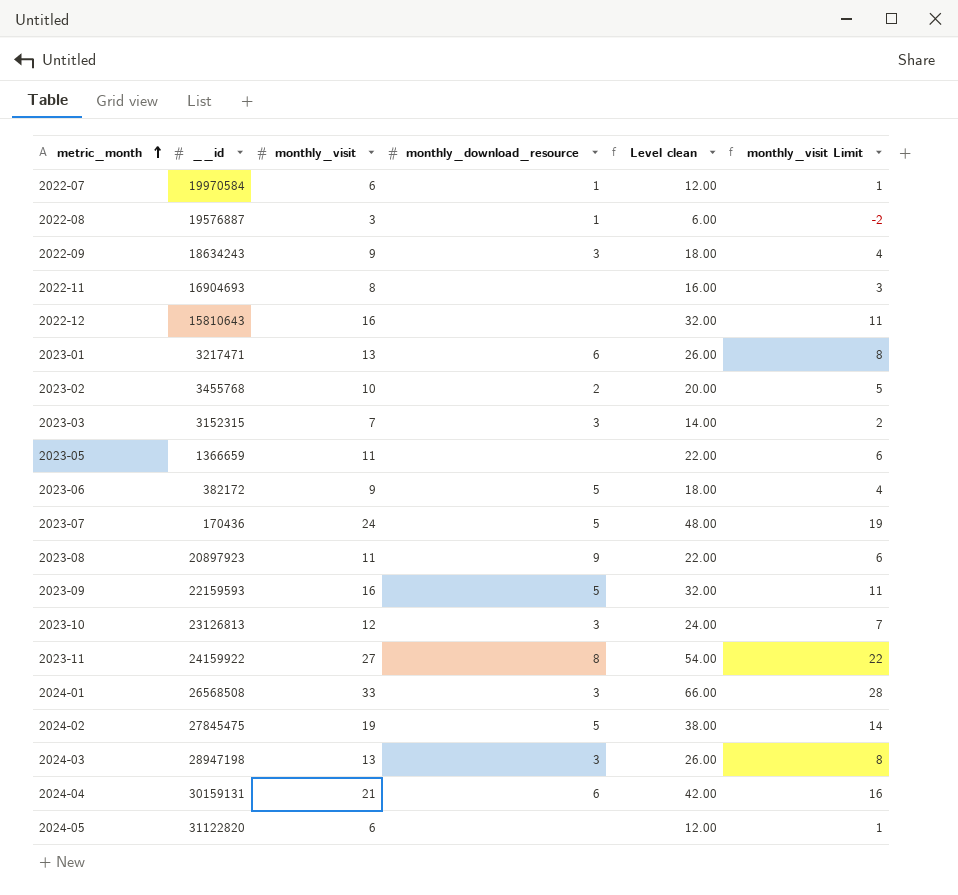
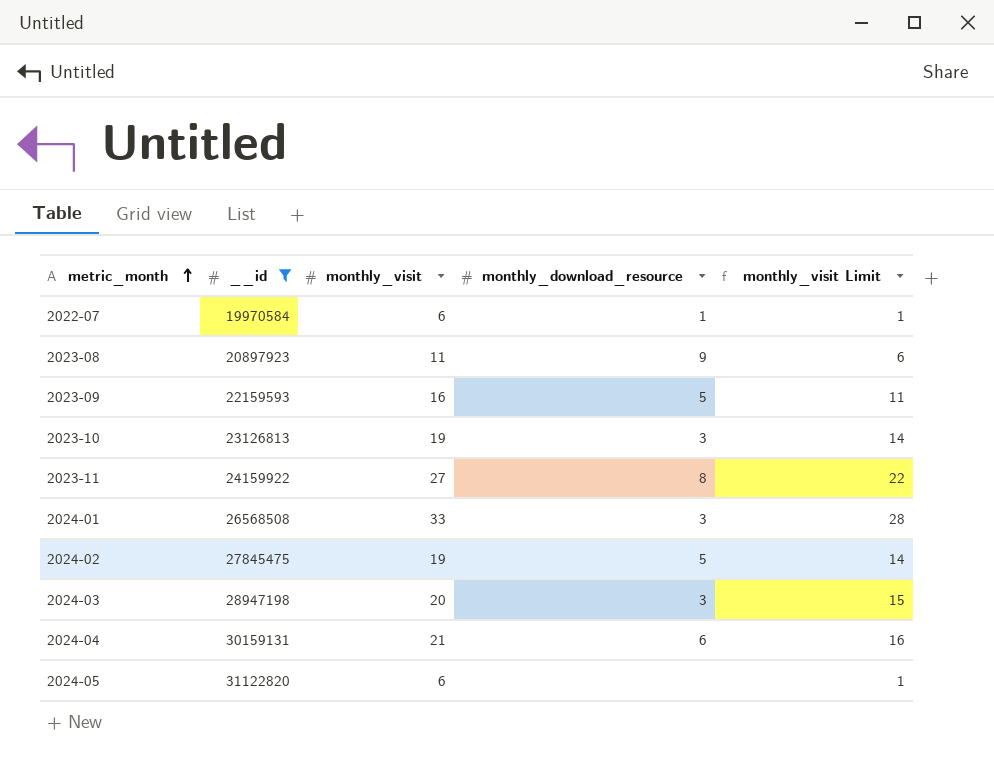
filter: none -> __id >= 19970584
column Level clean | formula: [monthly_visit] * 2 -> none
2023-10 | monthly_visit: 12 -> 19
2023-10 | monthly_visit Limit: 7 -> 14
2024-03 | monthly_visit: 13 -> 20
2024-03 | monthly_visit Limit: 8 -> 15

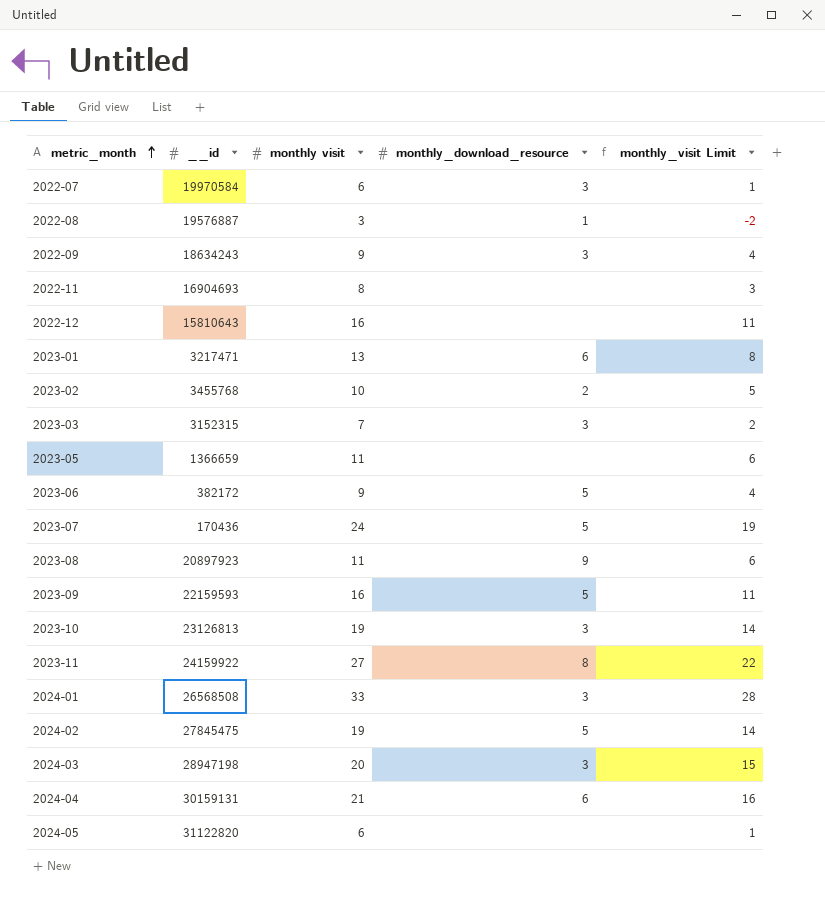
filter: __id >= 19970584 -> none
column name: monthly_visit -> monthly visit
2022-07 | monthly_download_resource: 1 -> 3

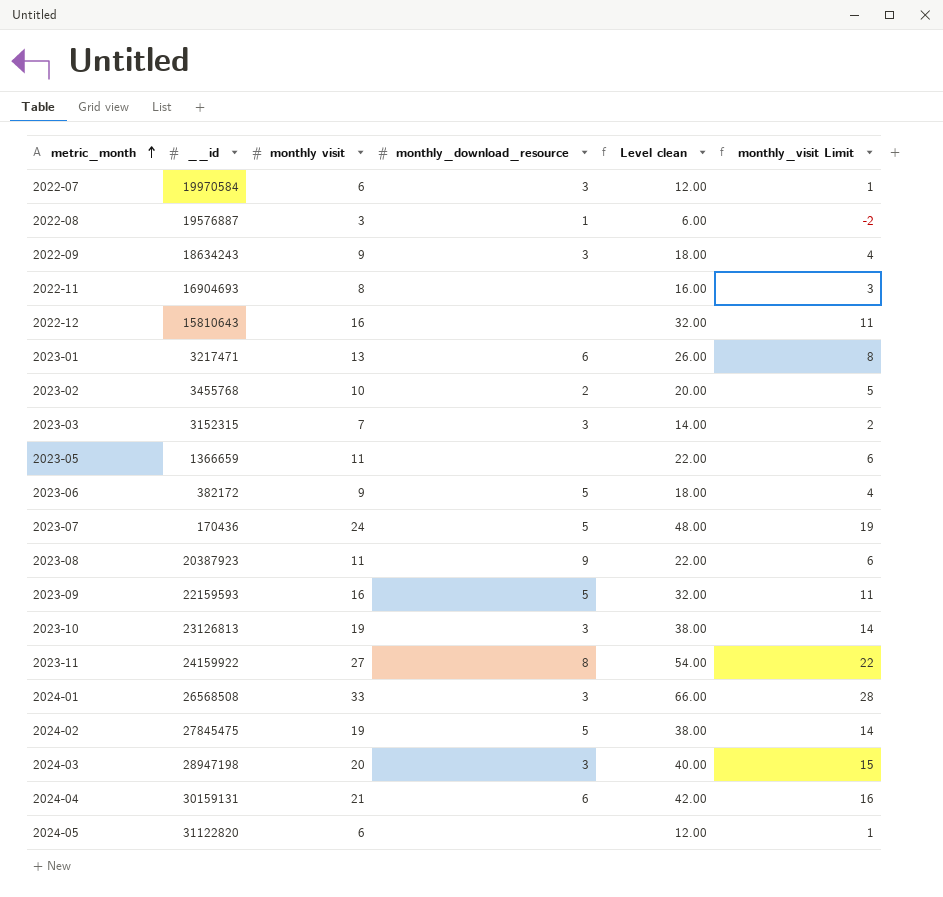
column Level clean | formula: none -> [monthly visit] * 2
2023-08 | __id: 20897923 -> 20387923

